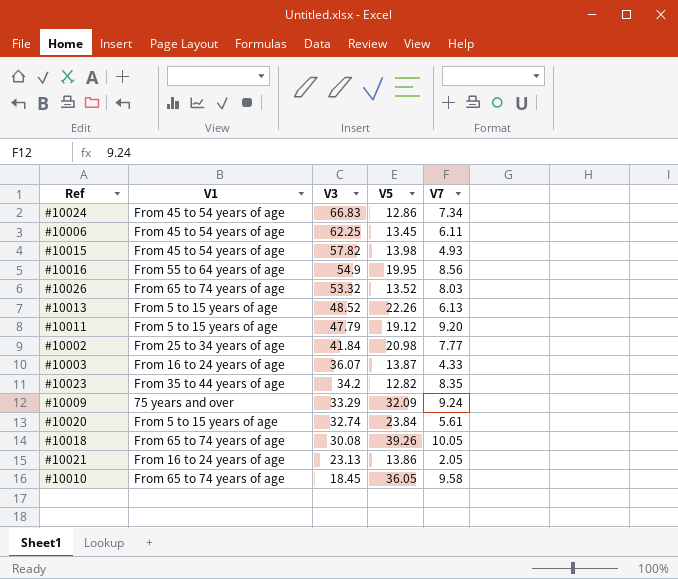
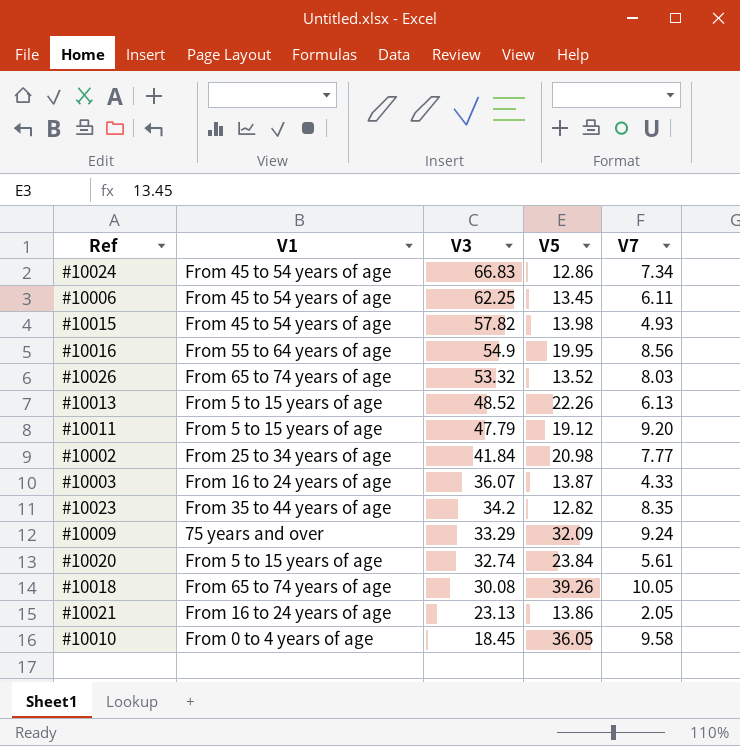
#10010 | V1: From 65 to 74 years of age -> From 0 to 4 years of age

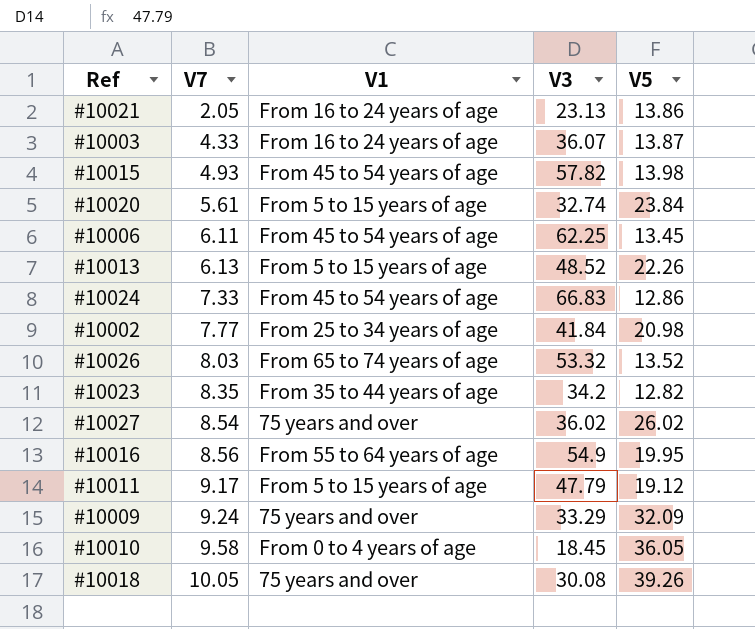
row order: V3 descending -> V7 ascending
column V7 | position: 5 -> 2
#10024 | V7: 7.34 -> 7.33
row #10027: none -> 8.54 | 75 years and over | 36.02 | 26.02
#10011 | V7: 9.20 -> 9.17
#10018 | V1: From 65 to 74 years of age -> 75 years and over

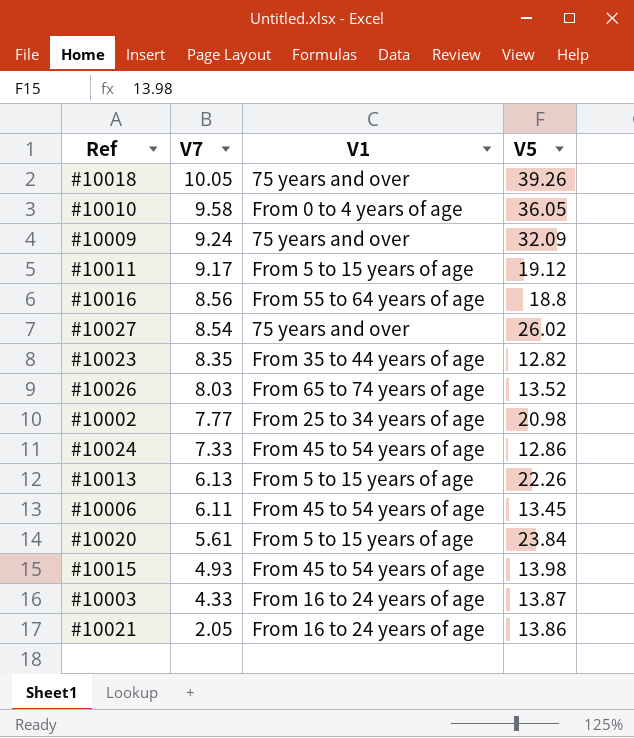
row order: V7 ascending -> V7 descending
column V3 | position: 4 -> none
#10016 | V5: 19.95 -> 18.8

